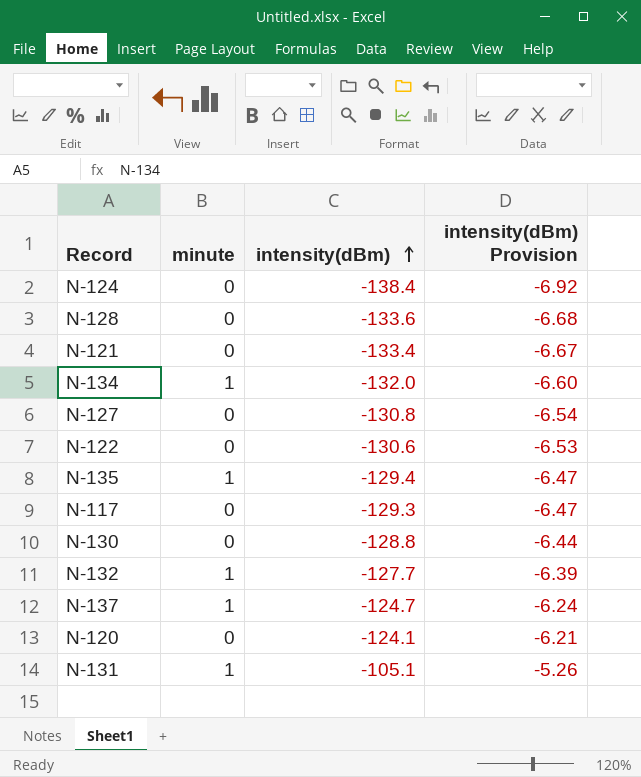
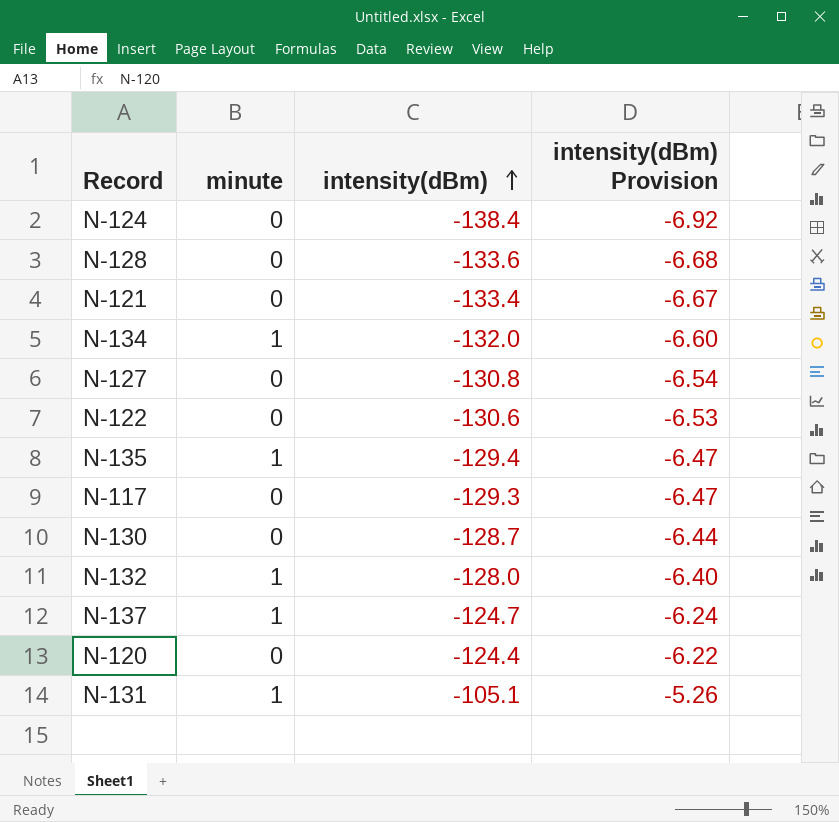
N-130 | intensity(dBm): -128.8 -> -128.7
N-132 | intensity(dBm): -127.7 -> -128.0
N-132 | intensity(dBm) Provision: -6.39 -> -6.40
N-120 | intensity(dBm): -124.1 -> -124.4
N-120 | intensity(dBm) Provision: -6.21 -> -6.22

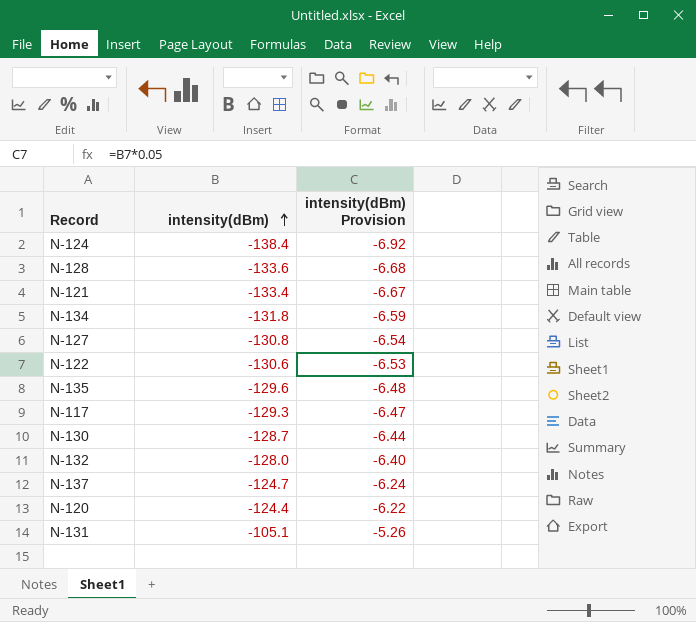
column minute | position: 2 -> none
N-134 | intensity(dBm): -132.0 -> -131.8
N-134 | intensity(dBm) Provision: -6.60 -> -6.59
N-135 | intensity(dBm): -129.4 -> -129.6
N-135 | intensity(dBm) Provision: -6.47 -> -6.48

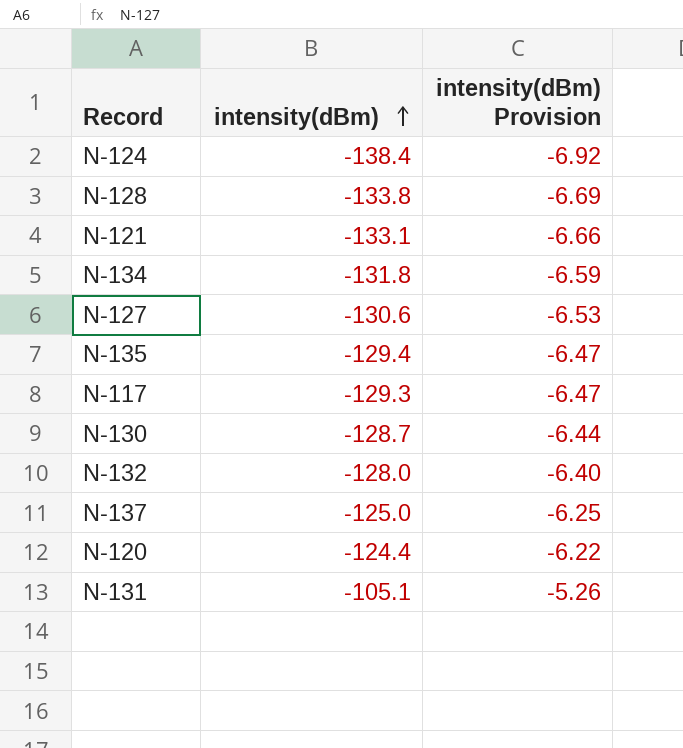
row N-122: -130.6 | -6.53 -> none
N-128 | intensity(dBm): -133.6 -> -133.8
N-128 | intensity(dBm) Provision: -6.68 -> -6.69
N-121 | intensity(dBm): -133.4 -> -133.1
N-121 | intensity(dBm) Provision: -6.67 -> -6.66
N-127 | intensity(dBm): -130.8 -> -130.6
N-127 | intensity(dBm) Provision: -6.54 -> -6.53
N-135 | intensity(dBm): -129.6 -> -129.4
N-135 | intensity(dBm) Provision: -6.48 -> -6.47
N-137 | intensity(dBm): -124.7 -> -125.0
N-137 | intensity(dBm) Provision: -6.24 -> -6.25

